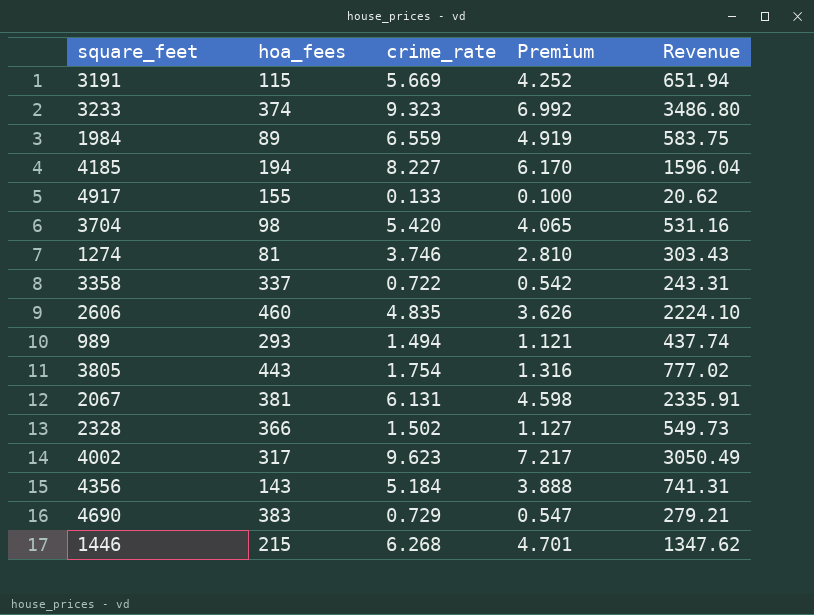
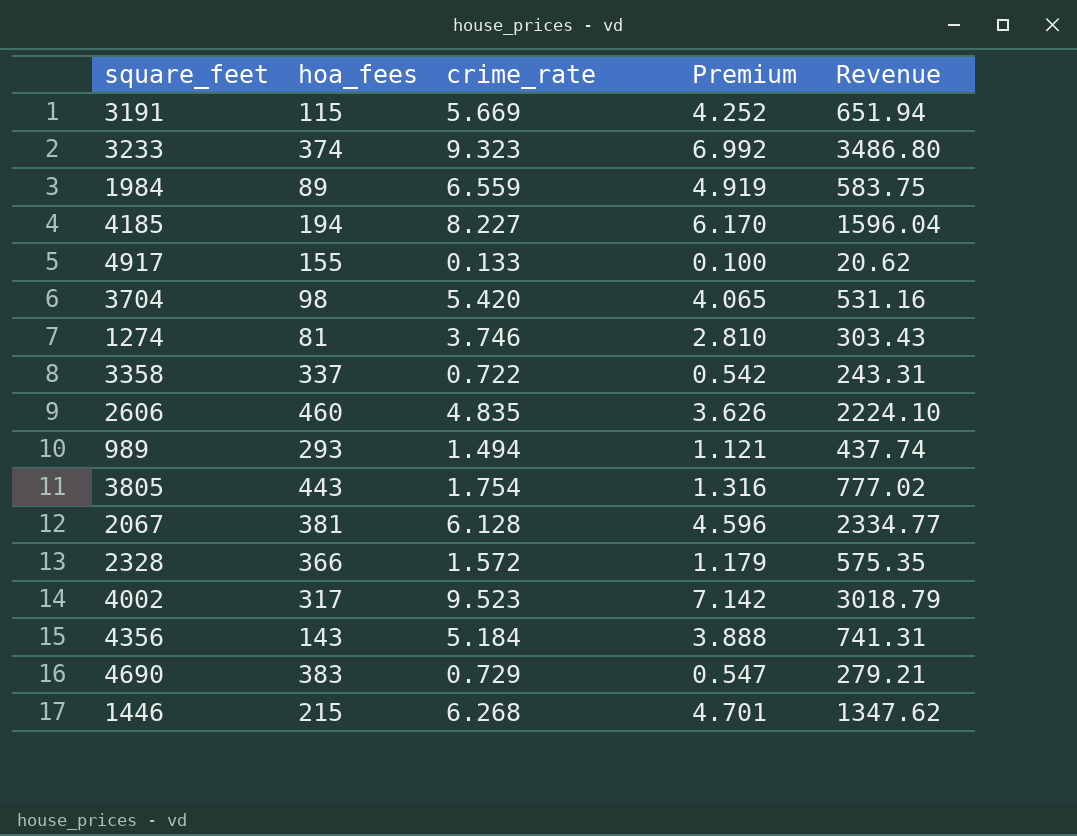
2067 | crime_rate: 6.131 -> 6.128
2067 | Premium: 4.598 -> 4.596
2067 | Revenue: 2335.91 -> 2334.77
2328 | crime_rate: 1.502 -> 1.572
2328 | Premium: 1.127 -> 1.179
2328 | Revenue: 549.73 -> 575.35
4002 | crime_rate: 9.623 -> 9.523
4002 | Premium: 7.217 -> 7.142
4002 | Revenue: 3050.49 -> 3018.79

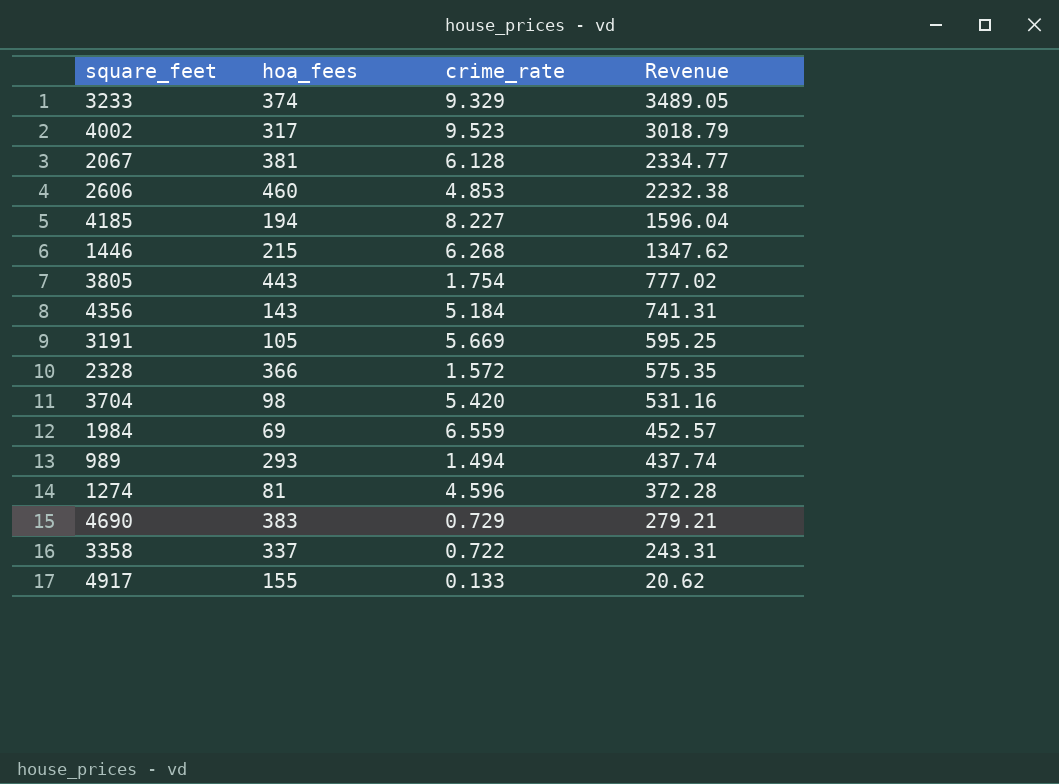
row order: none -> Revenue descending
column Premium | formula: [crime_rate] * 0.75 -> none
3233 | crime_rate: 9.323 -> 9.329
3233 | Revenue: 3486.80 -> 3489.05
2606 | crime_rate: 4.835 -> 4.853
2606 | Revenue: 2224.10 -> 2232.38
3191 | hoa_fees: 115 -> 105
3191 | Revenue: 651.94 -> 595.25
1984 | hoa_fees: 89 -> 69
1984 | Revenue: 583.75 -> 452.57
1274 | crime_rate: 3.746 -> 4.596
1274 | Revenue: 303.43 -> 372.28

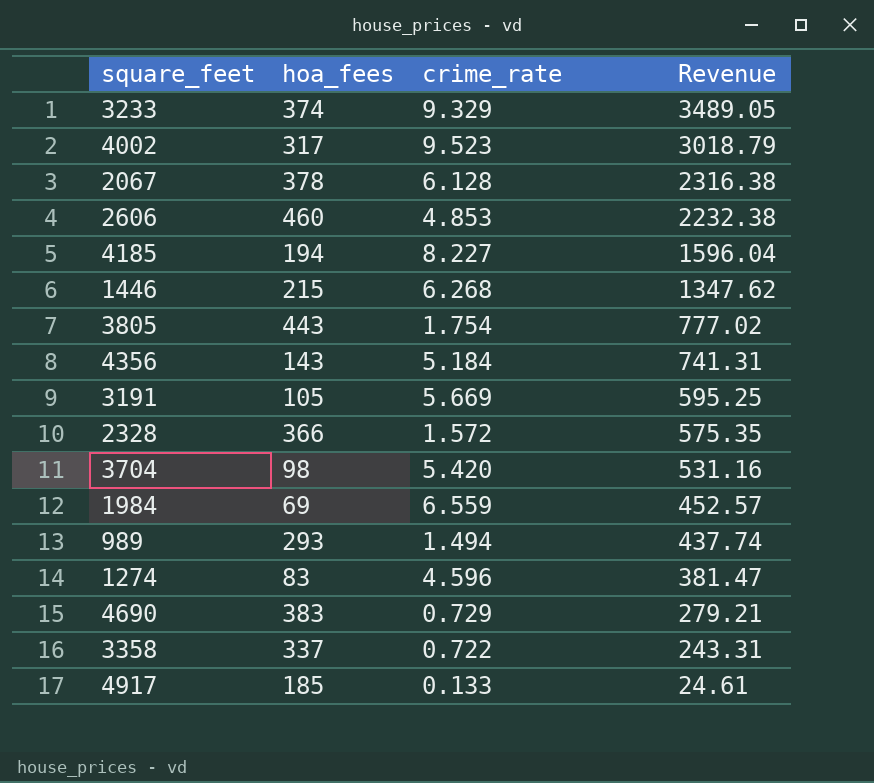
2067 | hoa_fees: 381 -> 378
2067 | Revenue: 2334.77 -> 2316.38
1274 | hoa_fees: 81 -> 83
1274 | Revenue: 372.28 -> 381.47
4917 | hoa_fees: 155 -> 185
4917 | Revenue: 20.62 -> 24.61

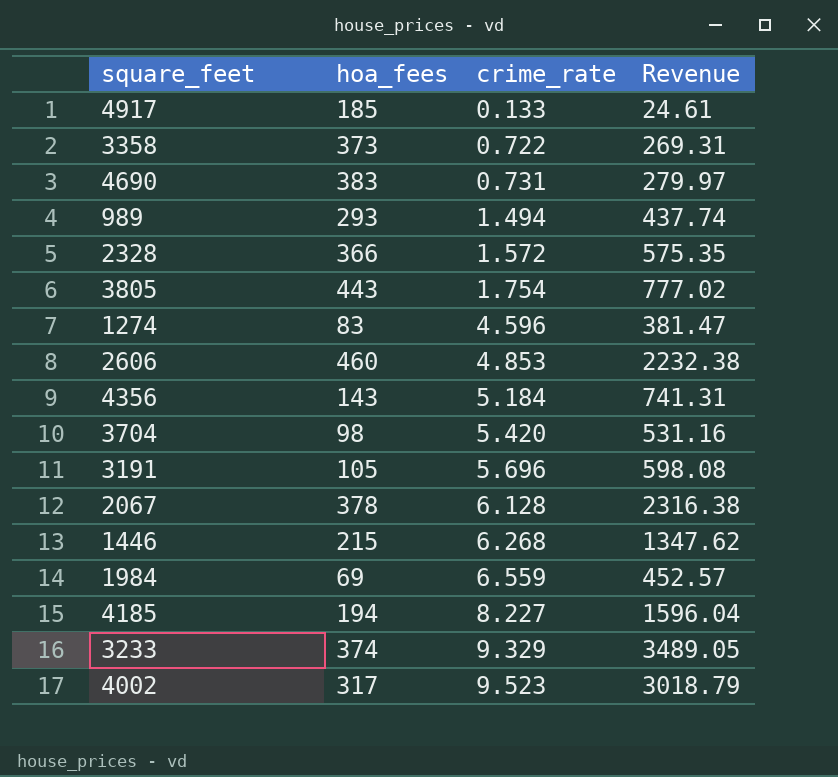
row order: Revenue descending -> crime_rate ascending
3358 | hoa_fees: 337 -> 373
3358 | Revenue: 243.31 -> 269.31
4690 | crime_rate: 0.729 -> 0.731
4690 | Revenue: 279.21 -> 279.97
3191 | crime_rate: 5.669 -> 5.696
3191 | Revenue: 595.25 -> 598.08

